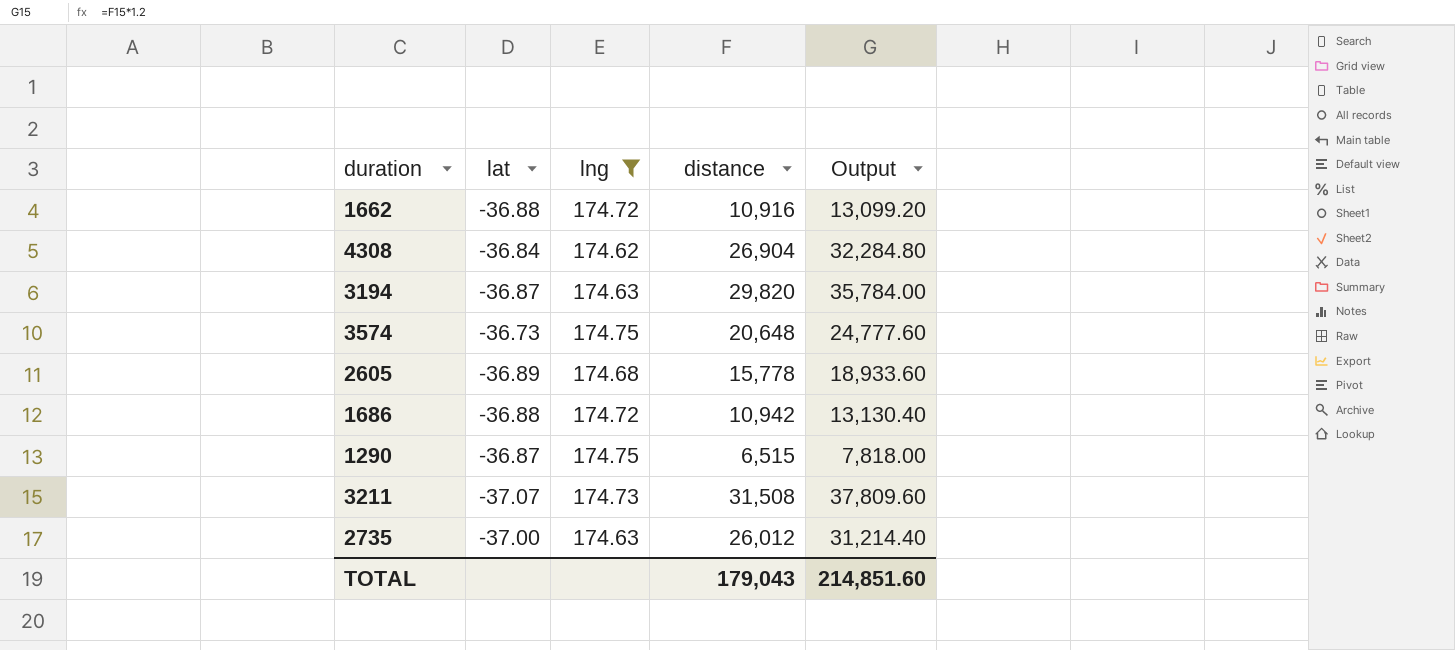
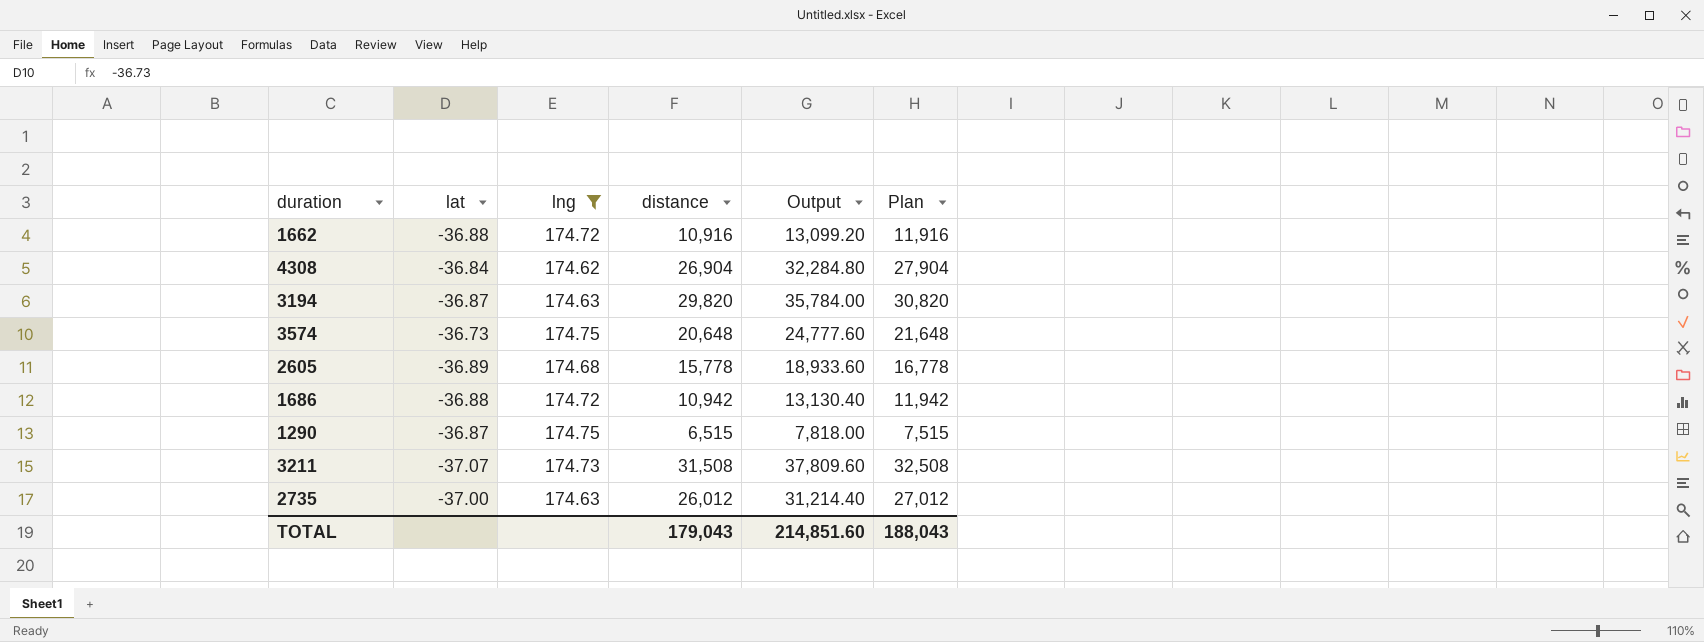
column Plan | formula: none -> [distance] + 1000

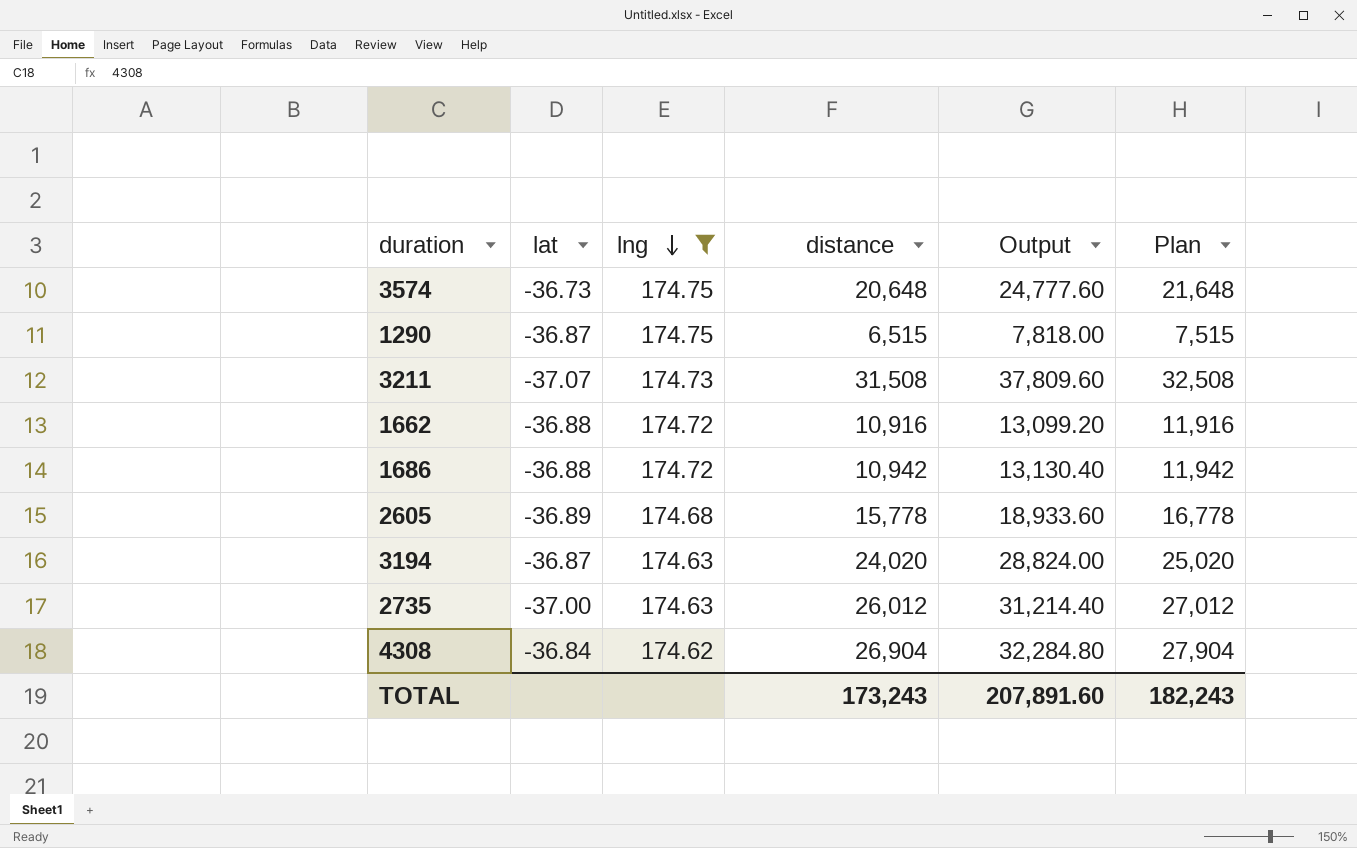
row order: none -> lng descending
3194 | distance: 29,820 -> 24,020
3194 | Output: 35,784.00 -> 28,824.00
3194 | Plan: 30,820 -> 25,020
TOTAL | distance: 179,043 -> 173,243
TOTAL | Output: 214,851.60 -> 207,891.60
TOTAL | Plan: 188,043 -> 182,243

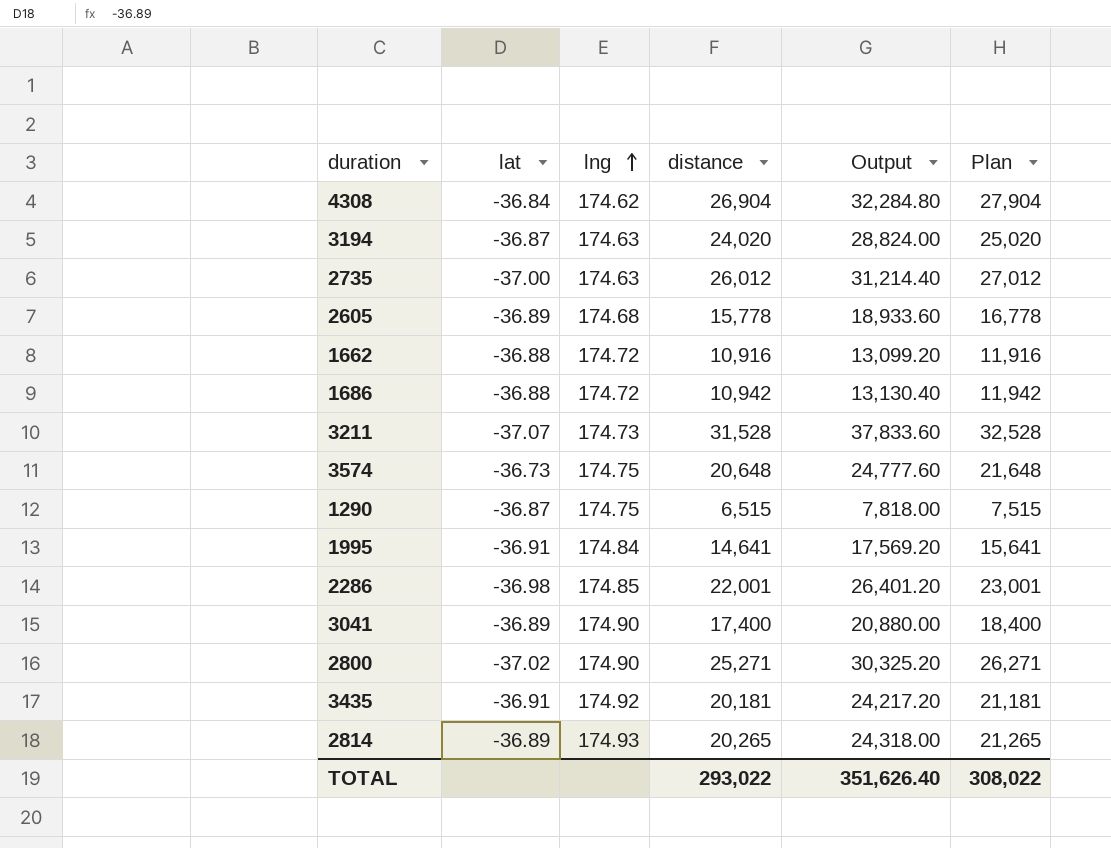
filter: lng <= 174.75 -> none
row order: lng descending -> lng ascending
3211 | distance: 31,508 -> 31,528
3211 | Output: 37,809.60 -> 37,833.60
3211 | Plan: 32,508 -> 32,528
TOTAL | distance: 173,243 -> 293,022
TOTAL | Output: 207,891.60 -> 351,626.40
TOTAL | Plan: 182,243 -> 308,022

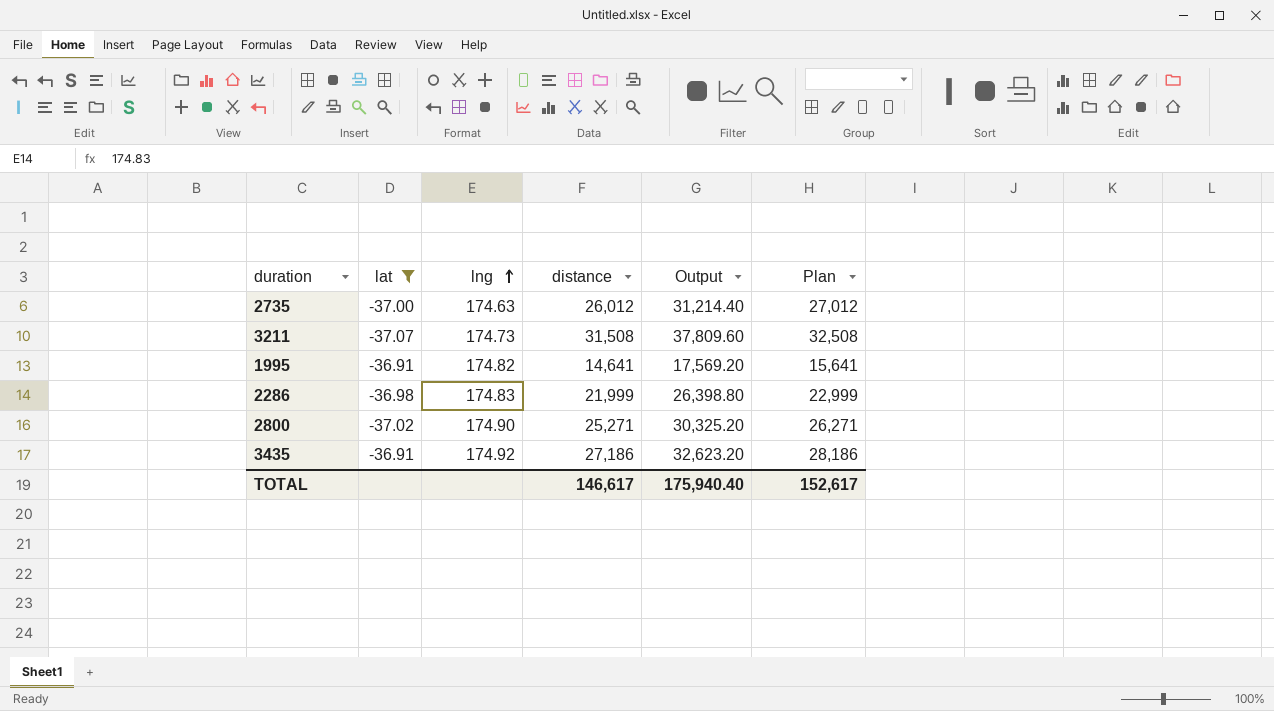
filter: none -> lat <= -36.91
3211 | distance: 31,528 -> 31,508
3211 | Output: 37,833.60 -> 37,809.60
3211 | Plan: 32,528 -> 32,508
1995 | lng: 174.84 -> 174.82
2286 | lng: 174.85 -> 174.83
2286 | distance: 22,001 -> 21,999
2286 | Output: 26,401.20 -> 26,398.80
2286 | Plan: 23,001 -> 22,999
3435 | distance: 20,181 -> 27,186
3435 | Output: 24,217.20 -> 32,623.20
3435 | Plan: 21,181 -> 28,186
TOTAL | distance: 293,022 -> 146,617
TOTAL | Output: 351,626.40 -> 175,940.40
TOTAL | Plan: 308,022 -> 152,617

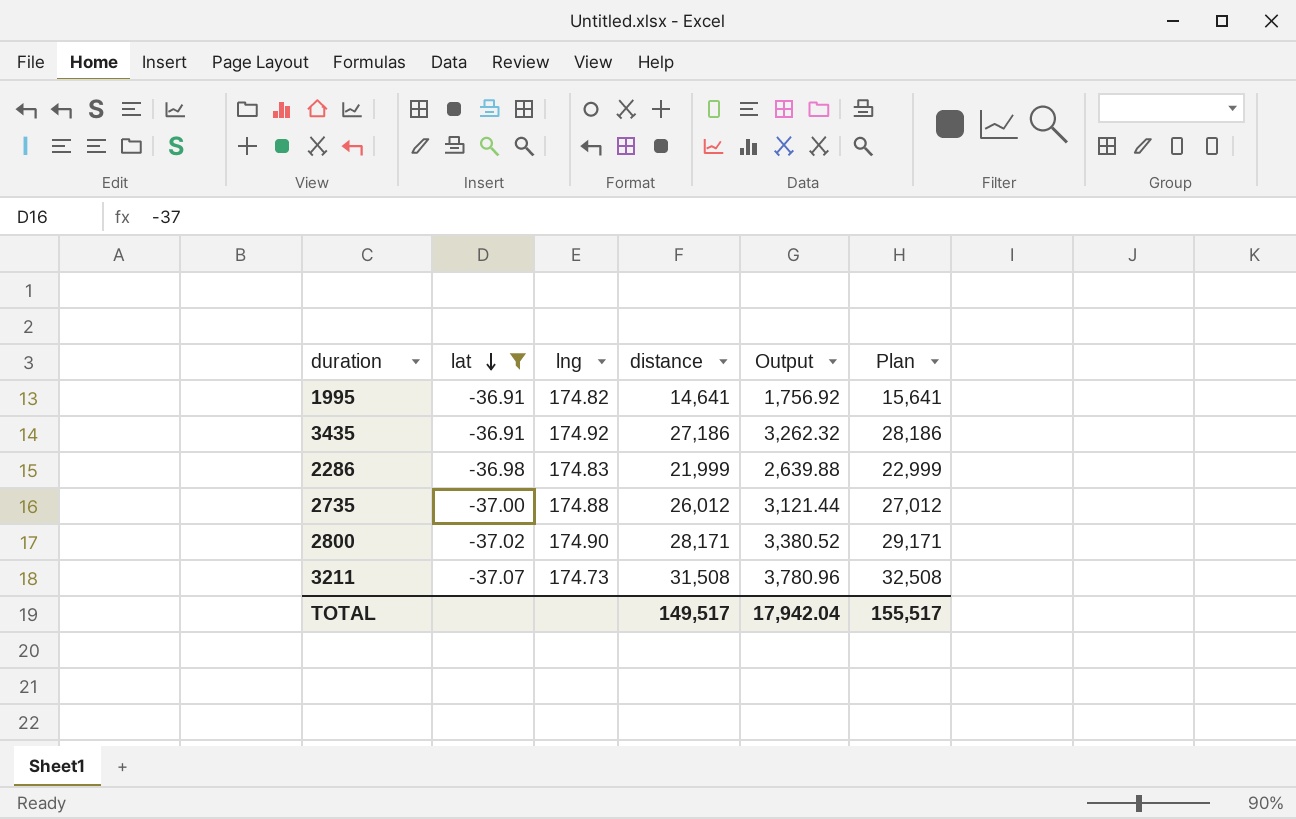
row order: lng ascending -> lat descending
column Output | formula: [distance] * 1.2 -> [distance] * 0.12
2735 | lng: 174.63 -> 174.88
2800 | distance: 25,271 -> 28,171
2800 | Plan: 26,271 -> 29,171
TOTAL | distance: 146,617 -> 149,517
TOTAL | Output: 175,940.40 -> 17,942.04
TOTAL | Plan: 152,617 -> 155,517

